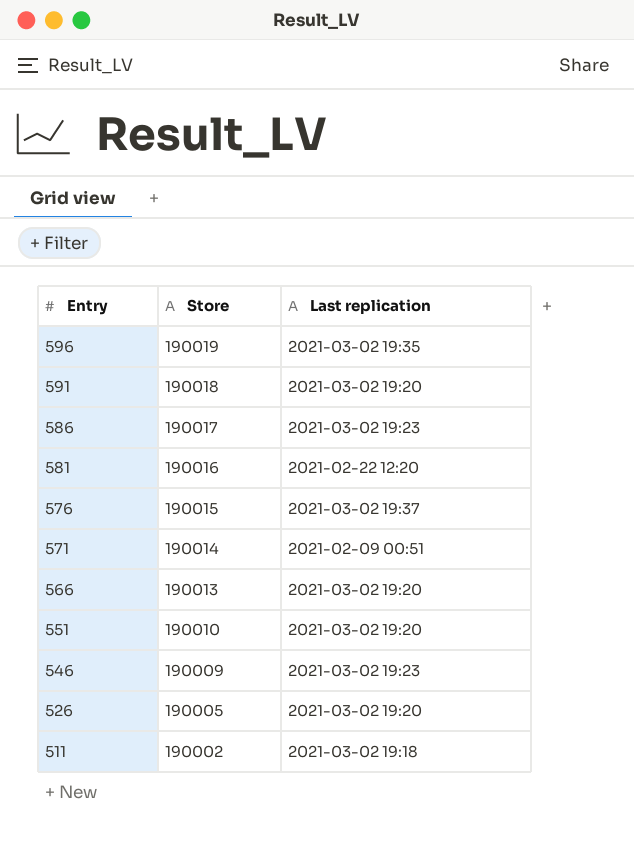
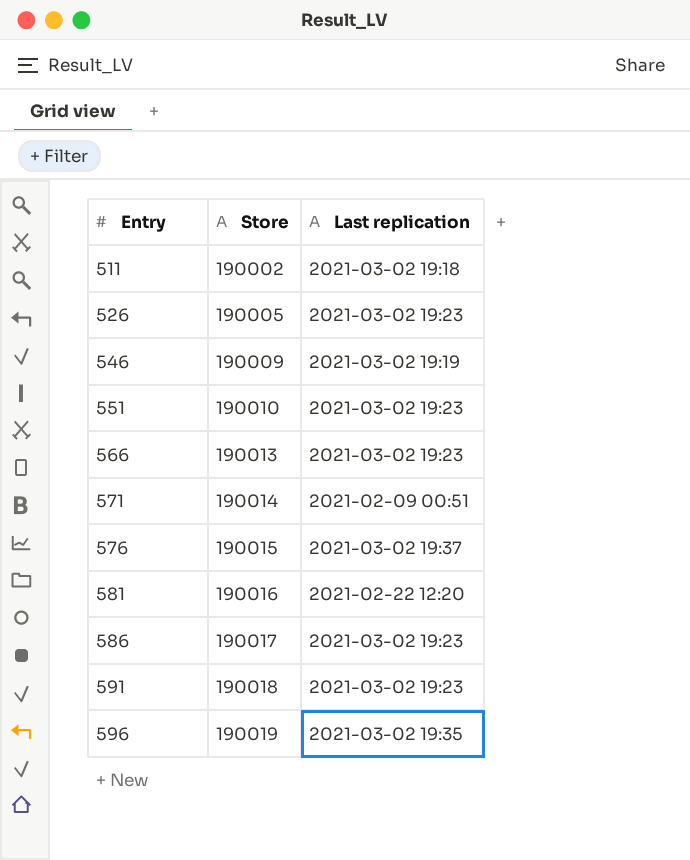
row order: Entry descending -> Entry ascending
526 | Last replication: 2021-03-02 19:20 -> 2021-03-02 19:23
546 | Last replication: 2021-03-02 19:23 -> 2021-03-02 19:19
551 | Last replication: 2021-03-02 19:20 -> 2021-03-02 19:23
566 | Last replication: 2021-03-02 19:20 -> 2021-03-02 19:23
591 | Last replication: 2021-03-02 19:20 -> 2021-03-02 19:23

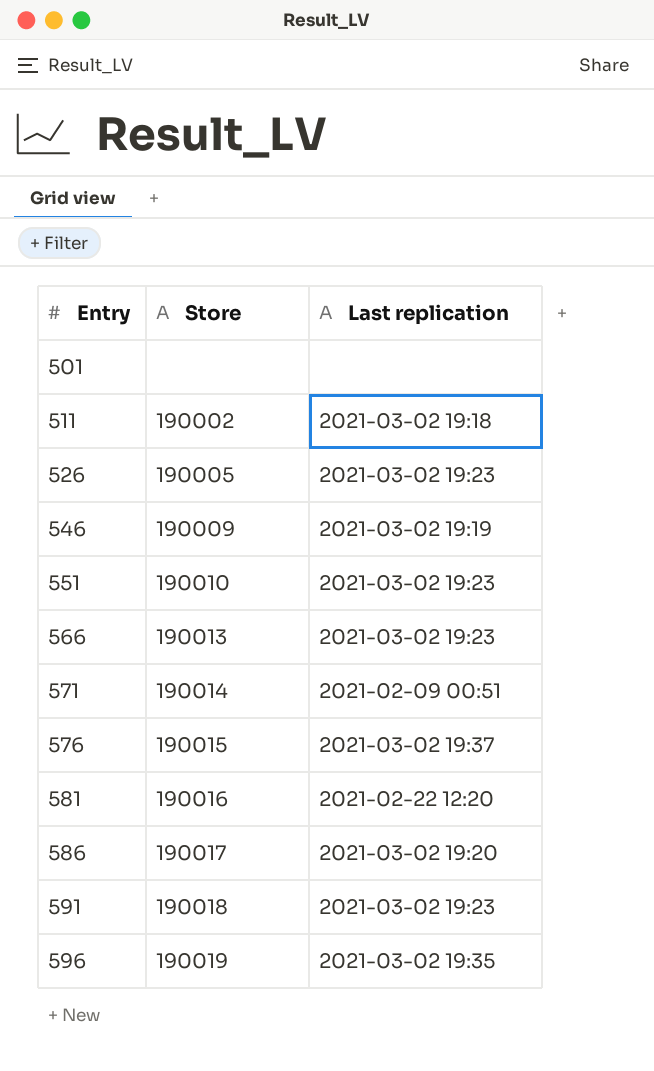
row 501: none -> none | none
586 | Last replication: 2021-03-02 19:23 -> 2021-03-02 19:20

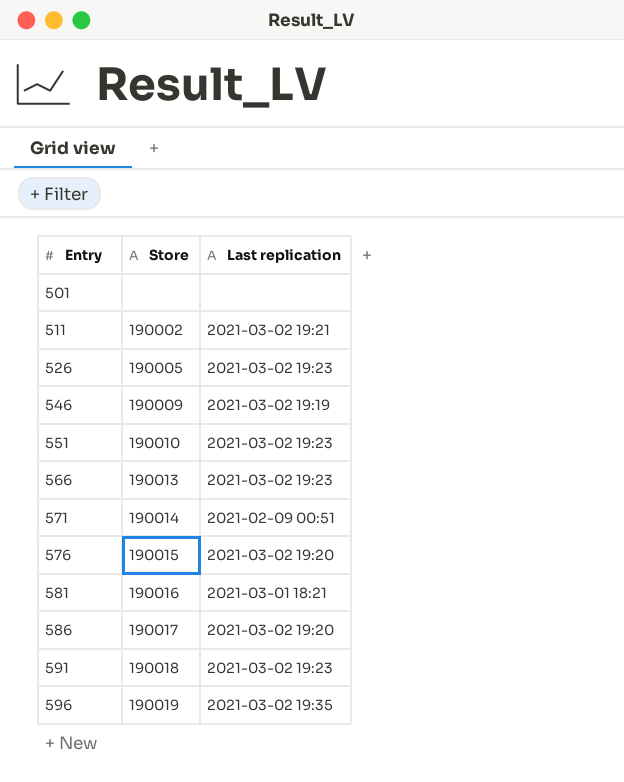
511 | Last replication: 2021-03-02 19:18 -> 2021-03-02 19:21
576 | Last replication: 2021-03-02 19:37 -> 2021-03-02 19:20
581 | Last replication: 2021-02-22 12:20 -> 2021-03-01 18:21

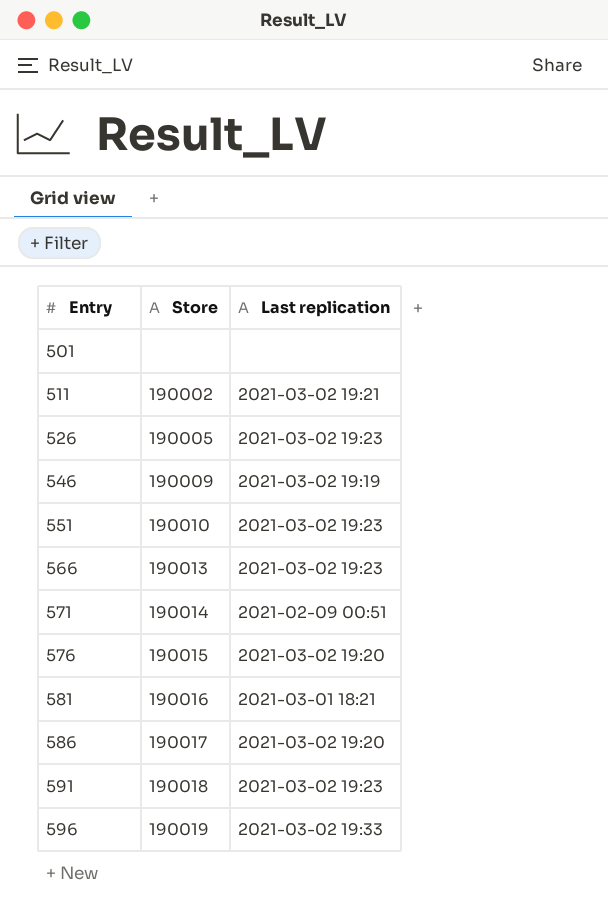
596 | Last replication: 2021-03-02 19:35 -> 2021-03-02 19:33

